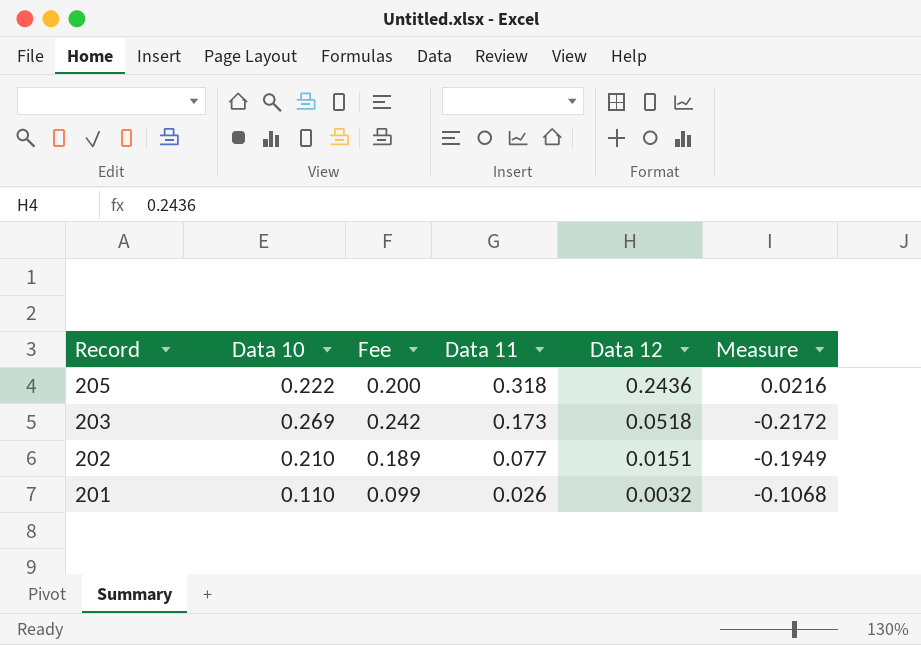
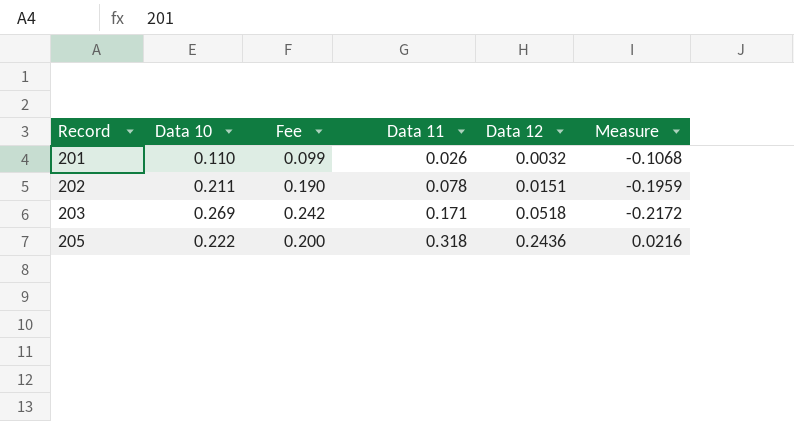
row order: Record descending -> Record ascending
202 | Data 10: 0.210 -> 0.211
202 | Fee: 0.189 -> 0.190
202 | Data 11: 0.077 -> 0.078
202 | Measure: -0.1949 -> -0.1959
203 | Data 11: 0.173 -> 0.171

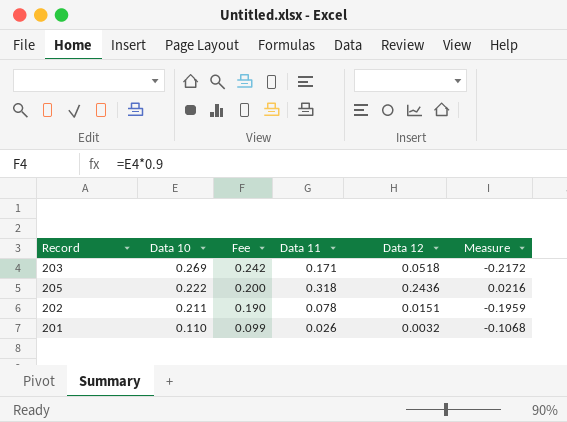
row order: Record ascending -> Data 10 descending

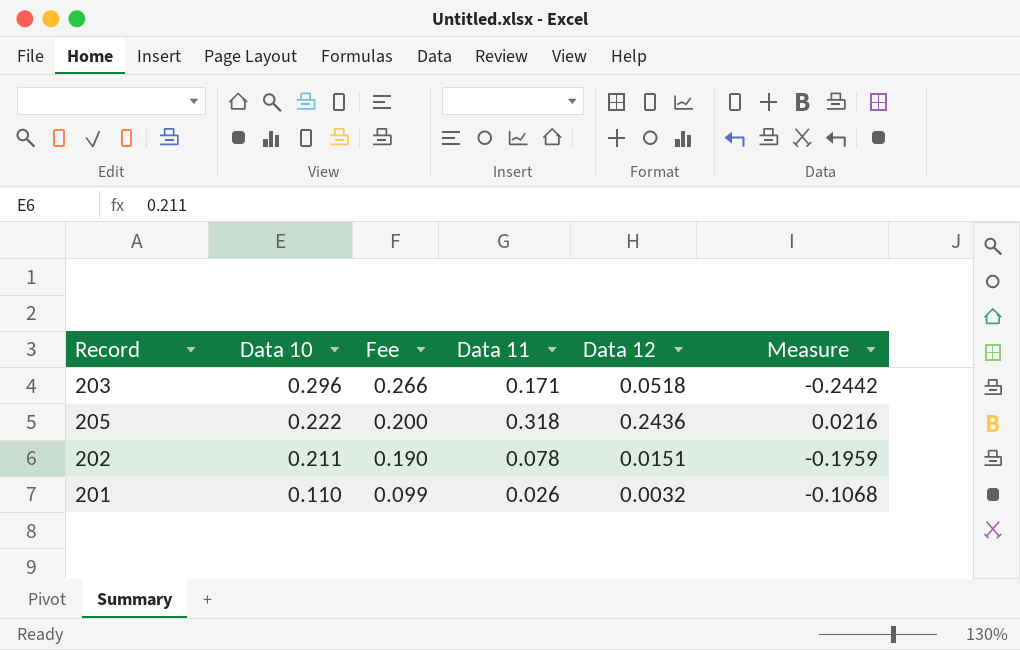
203 | Data 10: 0.269 -> 0.296
203 | Fee: 0.242 -> 0.266
203 | Measure: -0.2172 -> -0.2442

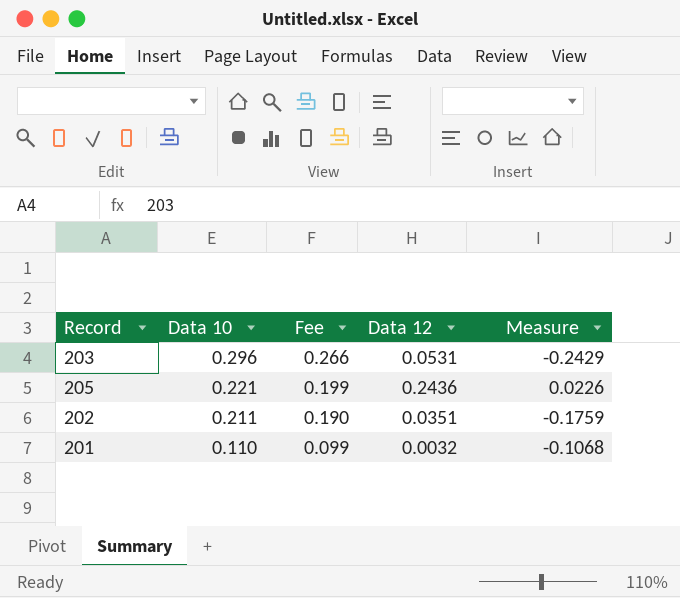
column Data 11 | position: 4 -> none
203 | Data 12: 0.0518 -> 0.0531
203 | Measure: -0.2442 -> -0.2429
205 | Data 10: 0.222 -> 0.221
205 | Fee: 0.200 -> 0.199
205 | Measure: 0.0216 -> 0.0226
202 | Data 12: 0.0151 -> 0.0351
202 | Measure: -0.1959 -> -0.1759

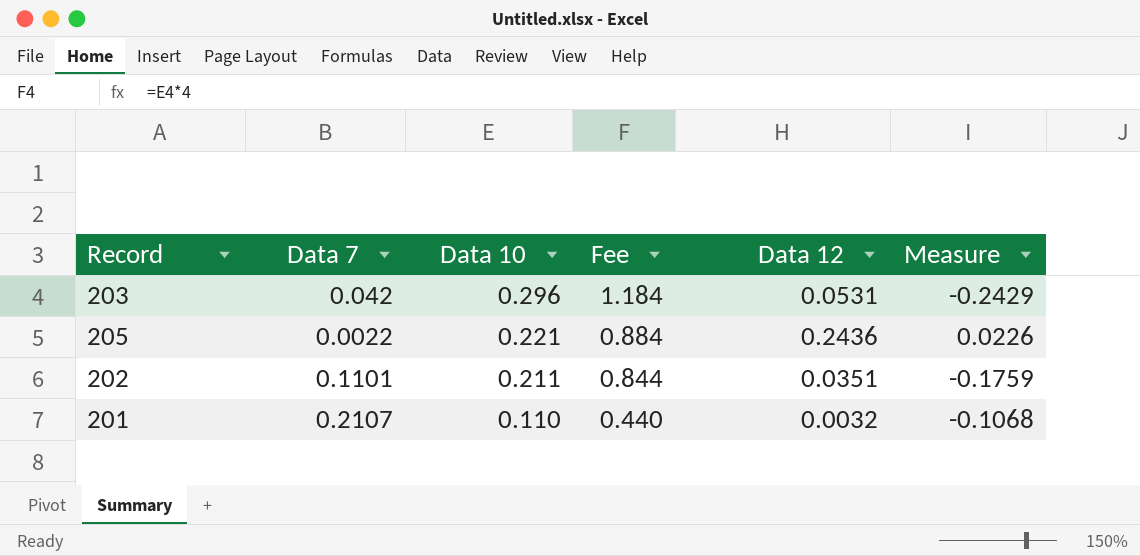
column Data 7 | position: none -> 2
column Fee | formula: [Data 10] * 0.9 -> [Data 10] * 4

